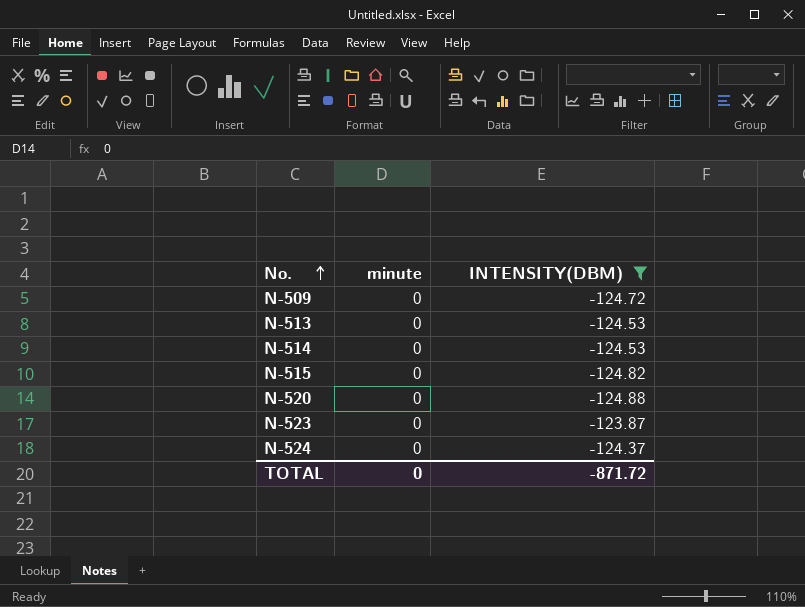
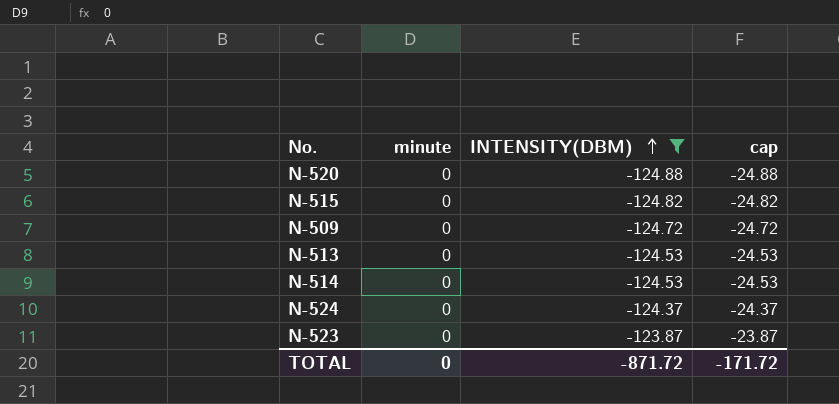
row order: No. ascending -> INTENSITY(DBM) ascending
column cap | formula: none -> [INTENSITY(DBM)] + 100

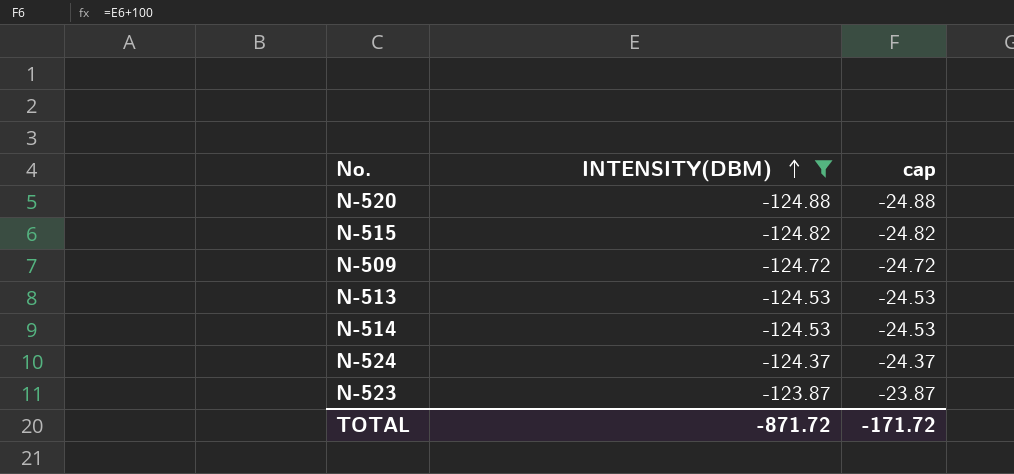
column minute | position: 2 -> none

